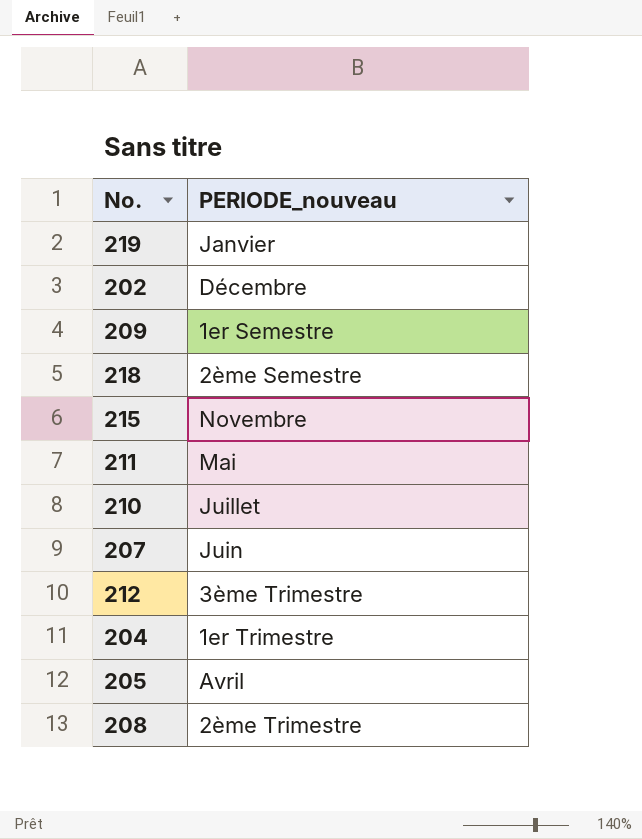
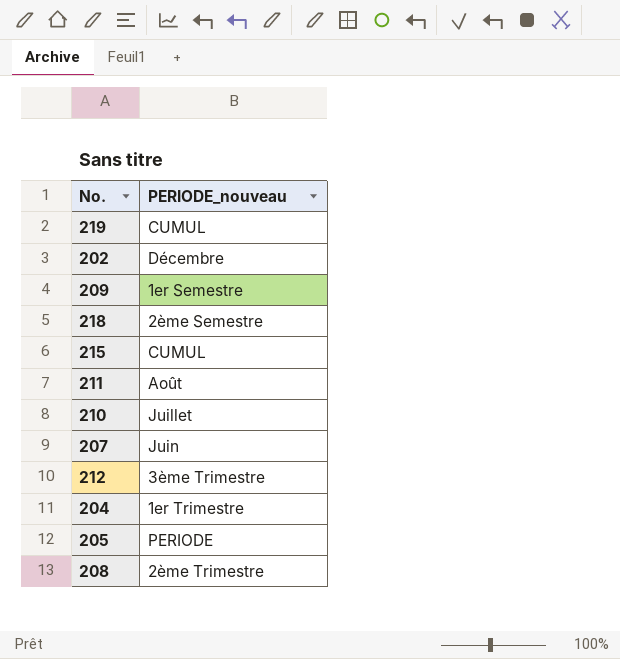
219 | PERIODE_nouveau: Janvier -> CUMUL
215 | PERIODE_nouveau: Novembre -> CUMUL
211 | PERIODE_nouveau: Mai -> Août
205 | PERIODE_nouveau: Avril -> PERIODE

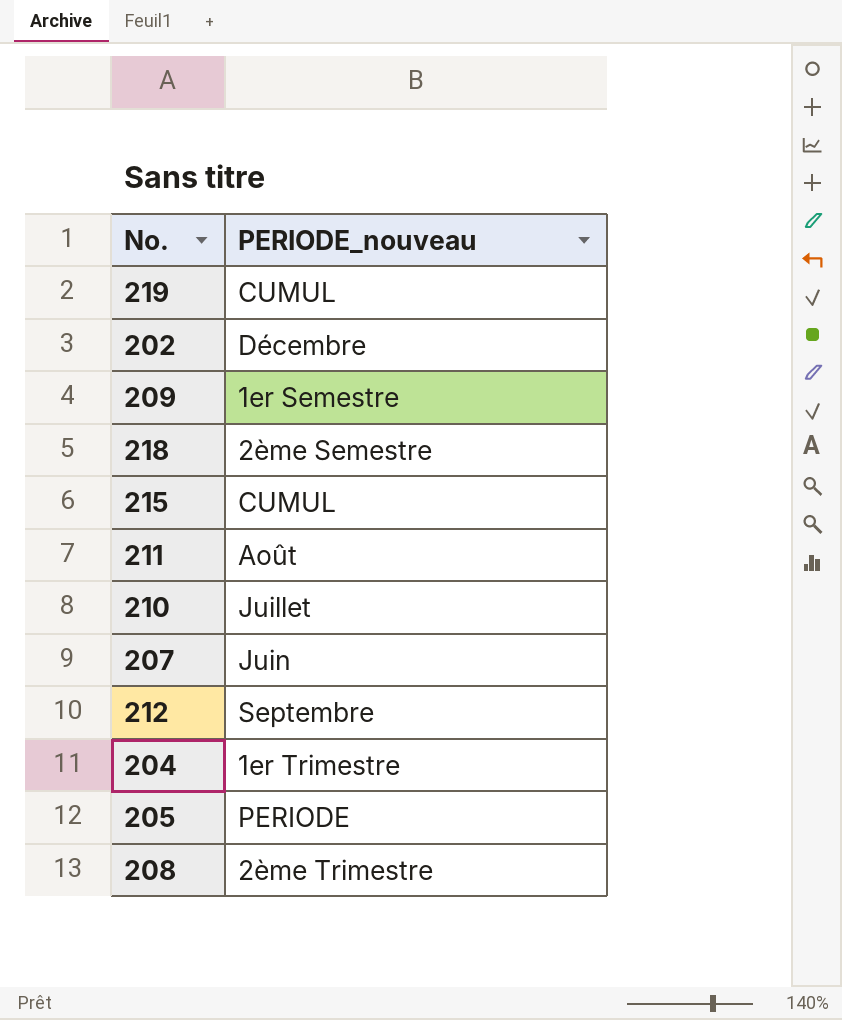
212 | PERIODE_nouveau: 3ème Trimestre -> Septembre

